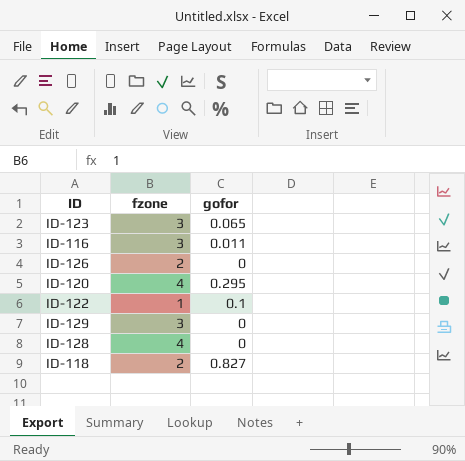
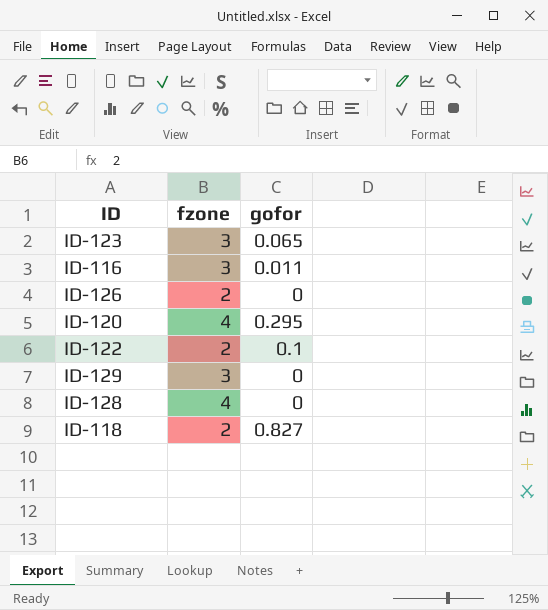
ID-122 | fzone: 1 -> 2

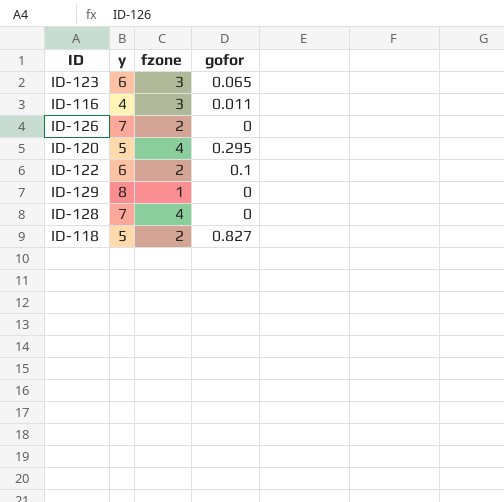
column y | position: none -> 2
ID-129 | fzone: 3 -> 1

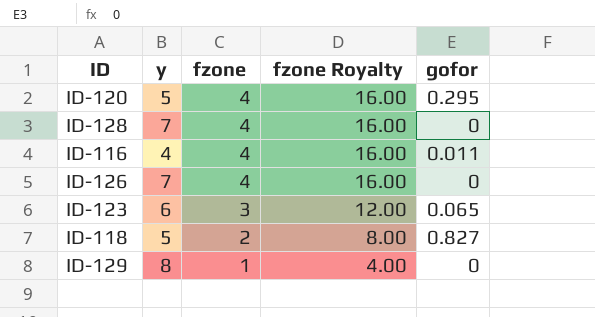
row order: none -> fzone descending
column fzone Royalty | formula: none -> [fzone] * 4
row ID-122: 6 | 2 | 0.1 -> none
ID-116 | fzone: 3 -> 4
ID-126 | fzone: 2 -> 4

